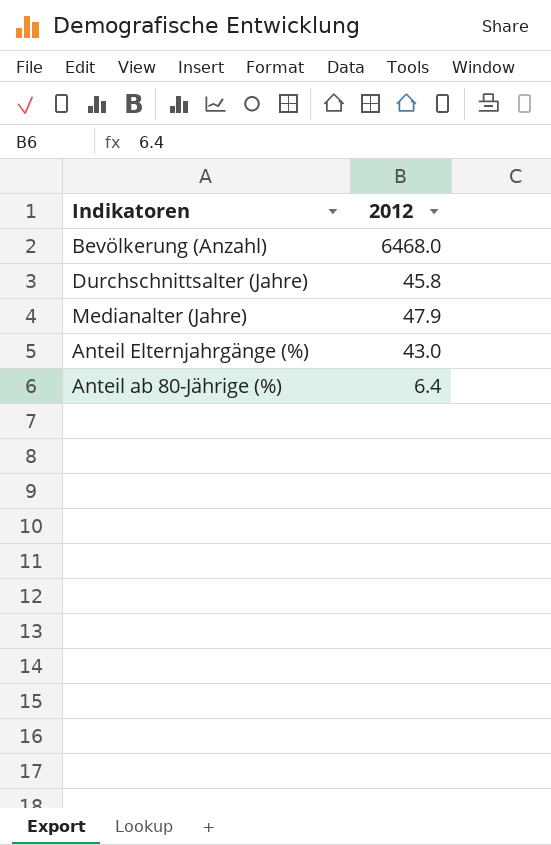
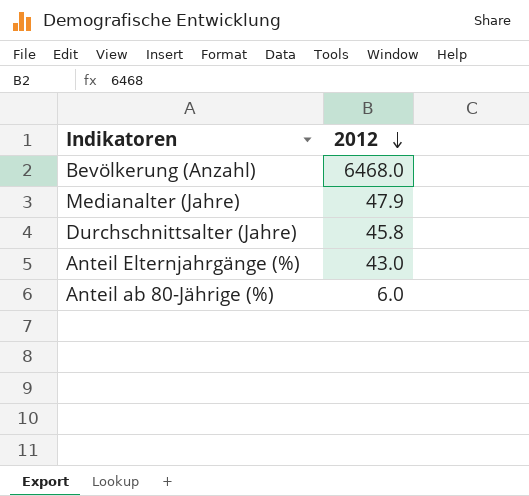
row order: none -> 2012 descending
Anteil ab 80-Jährige (%) | 2012: 6.4 -> 6.0

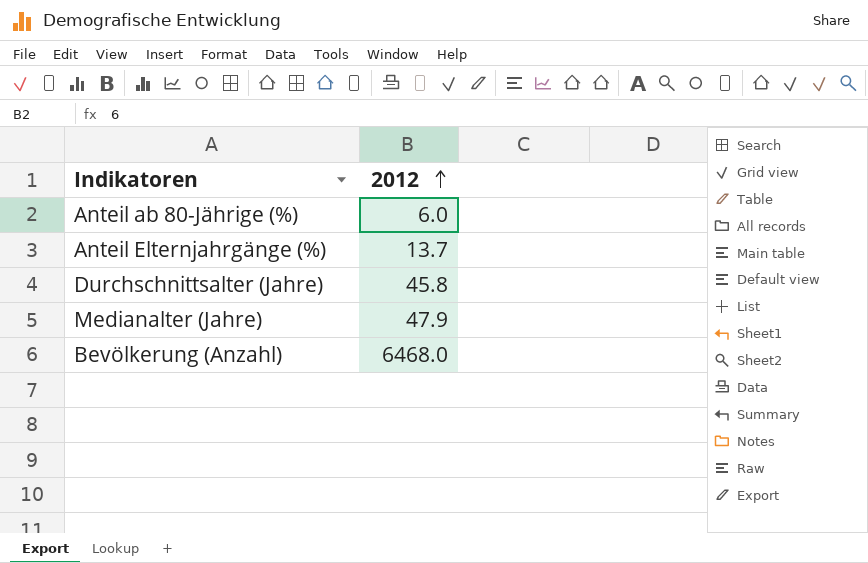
row order: 2012 descending -> 2012 ascending
Anteil Elternjahrgänge (%) | 2012: 43.0 -> 13.7

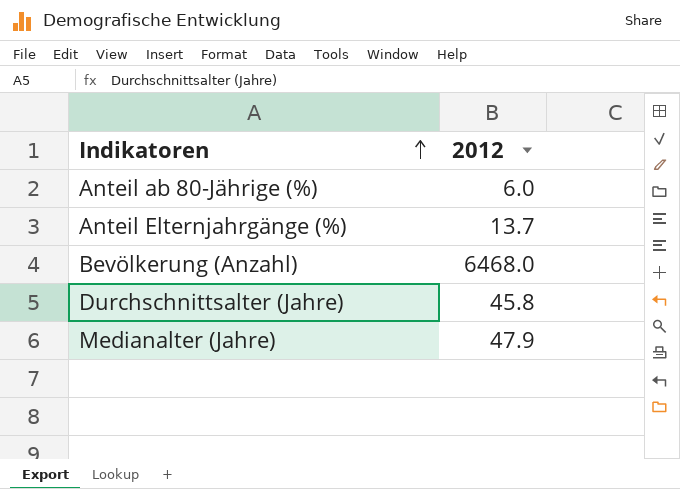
row order: 2012 ascending -> Indikatoren ascending

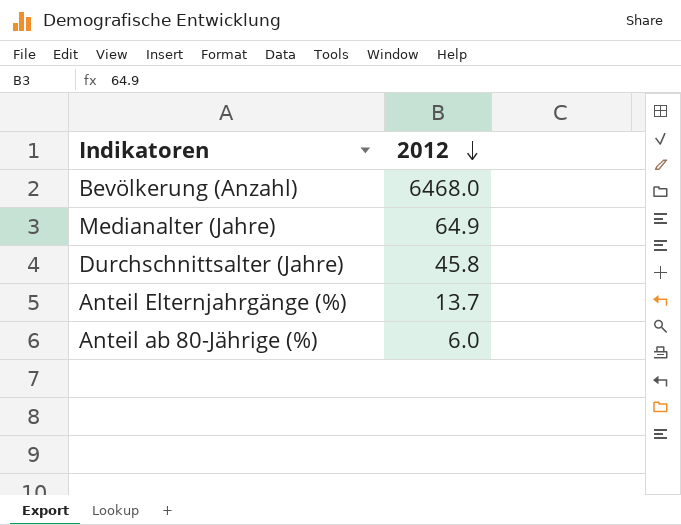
row order: Indikatoren ascending -> 2012 descending
Medianalter (Jahre) | 2012: 47.9 -> 64.9

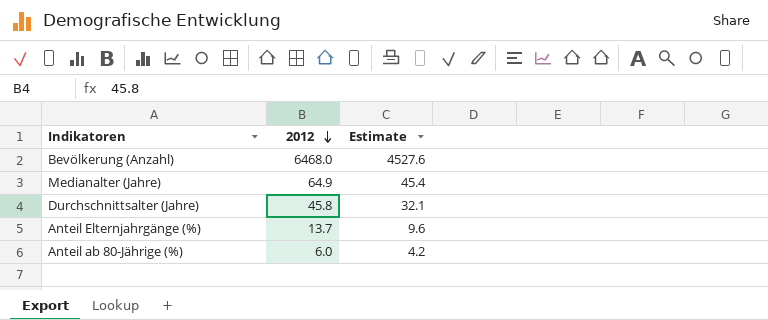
column Estimate | formula: none -> [2012] * 0.7

